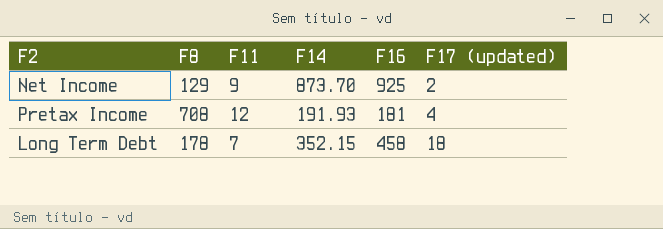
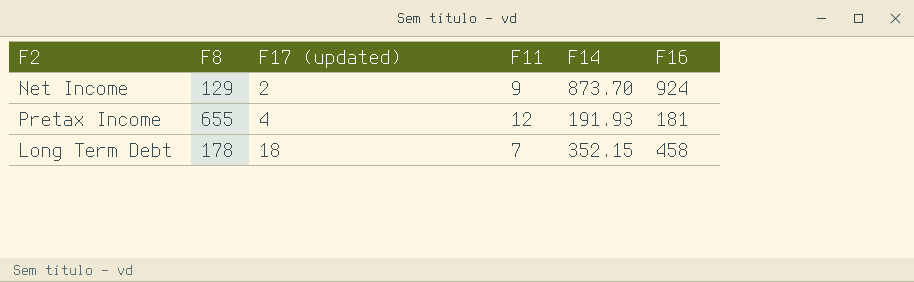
column F17 (updated) | position: 6 -> 3
Net Income | F16: 925 -> 924
Pretax Income | F8: 708 -> 655

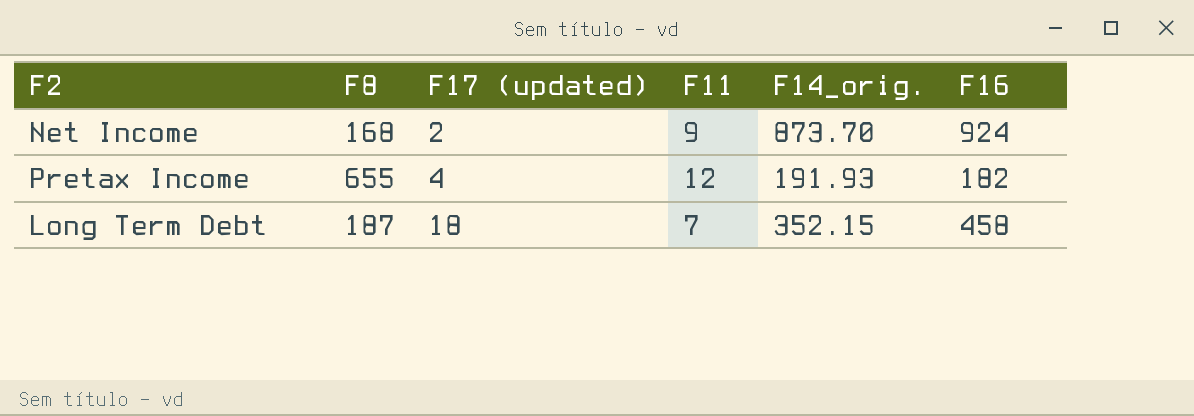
column name: F14 -> F14_orig.
Net Income | F8: 129 -> 168
Pretax Income | F16: 181 -> 182
Long Term Debt | F8: 178 -> 187

